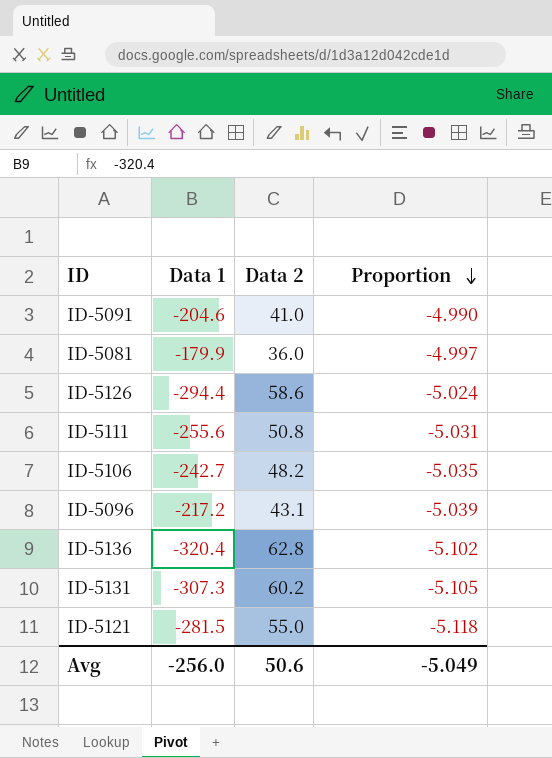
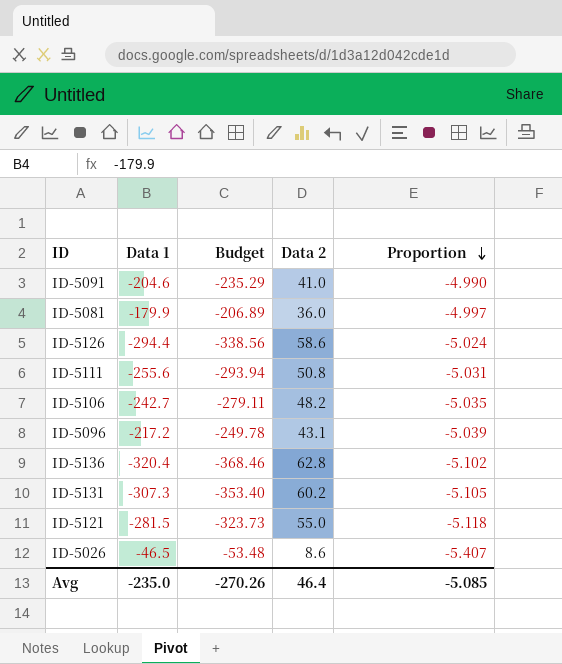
column Budget | formula: none -> [Data 1] * 1.15
row ID-5026: none -> -46.5 | -53.48 | 8.6 | -5.407
Avg | Data 1: -256.0 -> -235.0
Avg | Data 2: 50.6 -> 46.4
Avg | Proportion: -5.049 -> -5.085

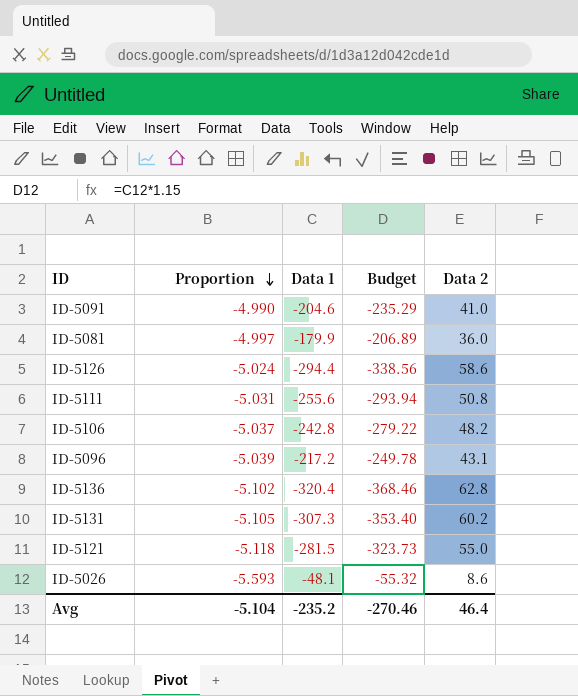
column Proportion | position: 5 -> 2
ID-5106 | Proportion: -5.035 -> -5.037
ID-5106 | Data 1: -242.7 -> -242.8
ID-5106 | Budget: -279.11 -> -279.22
ID-5026 | Proportion: -5.407 -> -5.593
ID-5026 | Data 1: -46.5 -> -48.1
ID-5026 | Budget: -53.48 -> -55.32
Avg | Proportion: -5.085 -> -5.104
Avg | Data 1: -235.0 -> -235.2
Avg | Budget: -270.26 -> -270.46

